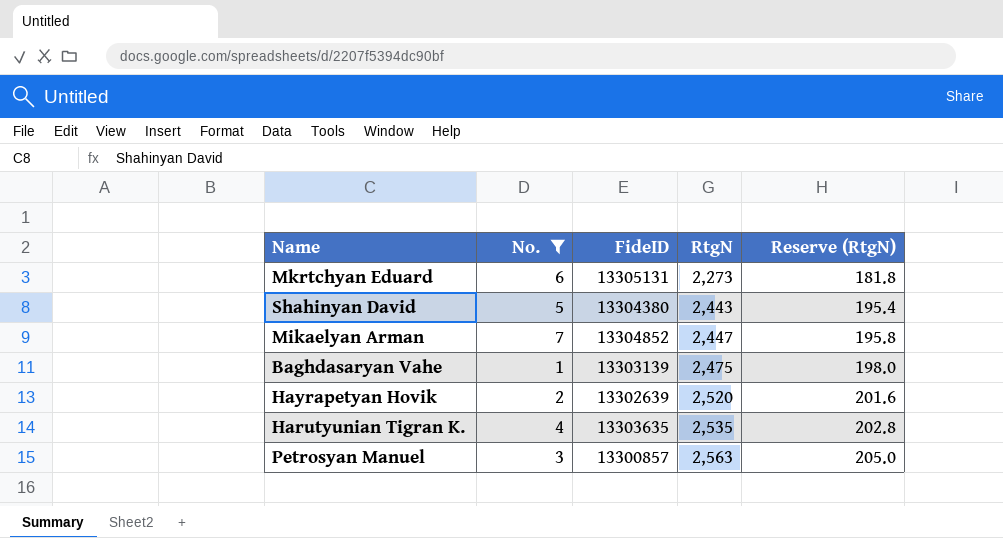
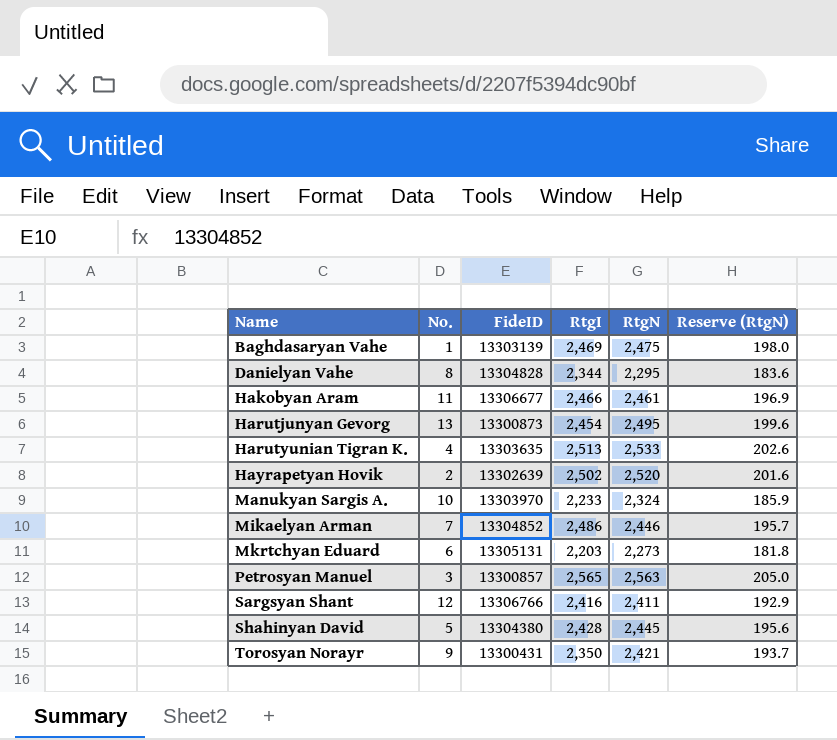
filter: No. <= 7 -> none
row order: RtgN ascending -> Name ascending
column RtgI | position: none -> 4
Harutyunian Tigran K. | RtgN: 2,535 -> 2,533
Harutyunian Tigran K. | Reserve (RtgN): 202.8 -> 202.6
Mikaelyan Arman | RtgN: 2,447 -> 2,446
Mikaelyan Arman | Reserve (RtgN): 195.8 -> 195.7
Shahinyan David | RtgN: 2,443 -> 2,445
Shahinyan David | Reserve (RtgN): 195.4 -> 195.6

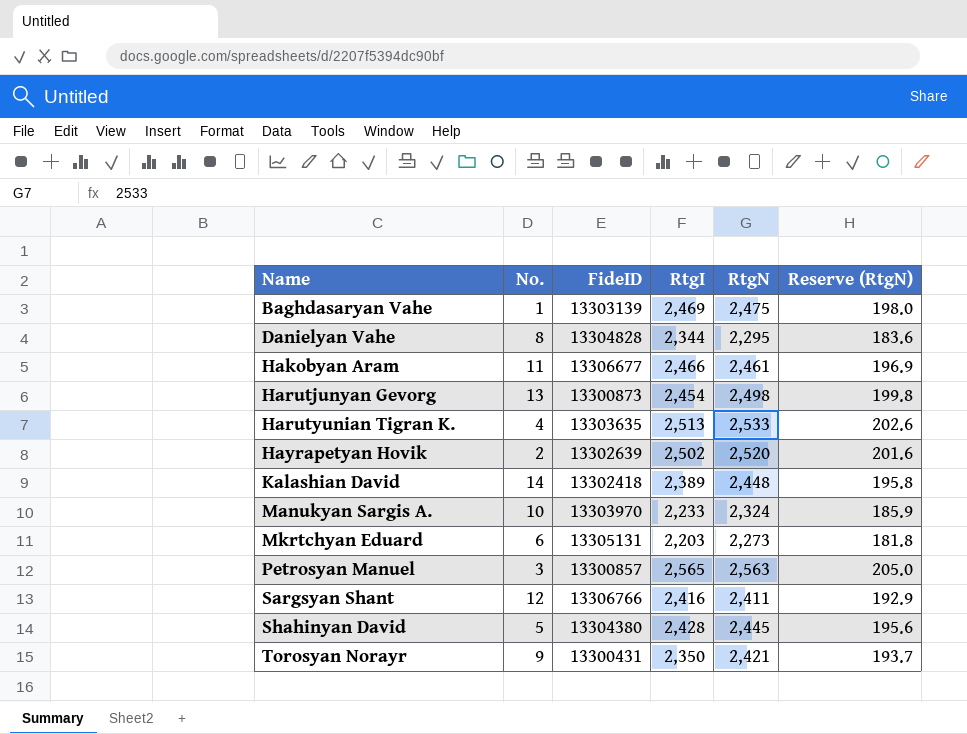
row Mikaelyan Arman: 7 | 13304852 | 2,486 | 2,446 | 195.7 -> none
Harutjunyan Gevorg | RtgN: 2,495 -> 2,498
Harutjunyan Gevorg | Reserve (RtgN): 199.6 -> 199.8
row Kalashian David: none -> 14 | 13302418 | 2,389 | 2,448 | 195.8

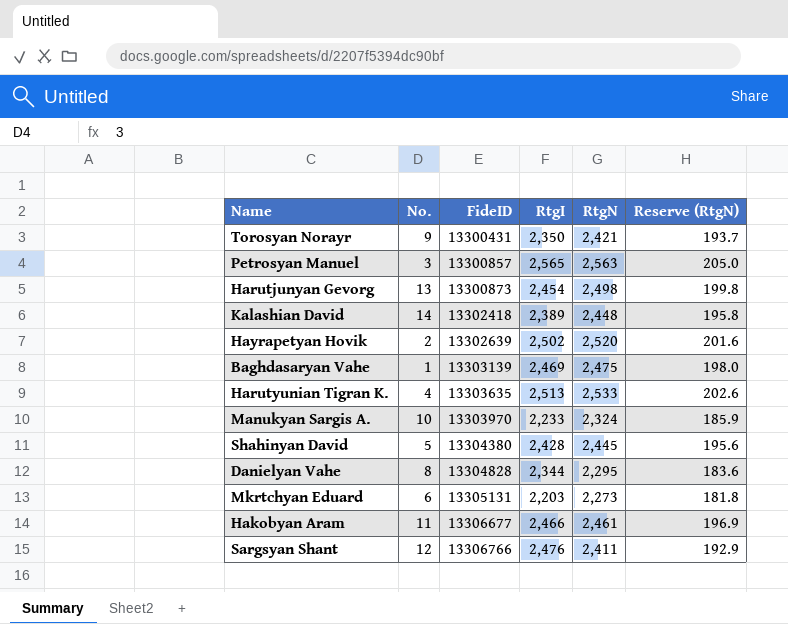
row order: Name ascending -> FideID ascending
Sargsyan Shant | RtgI: 2,416 -> 2,476

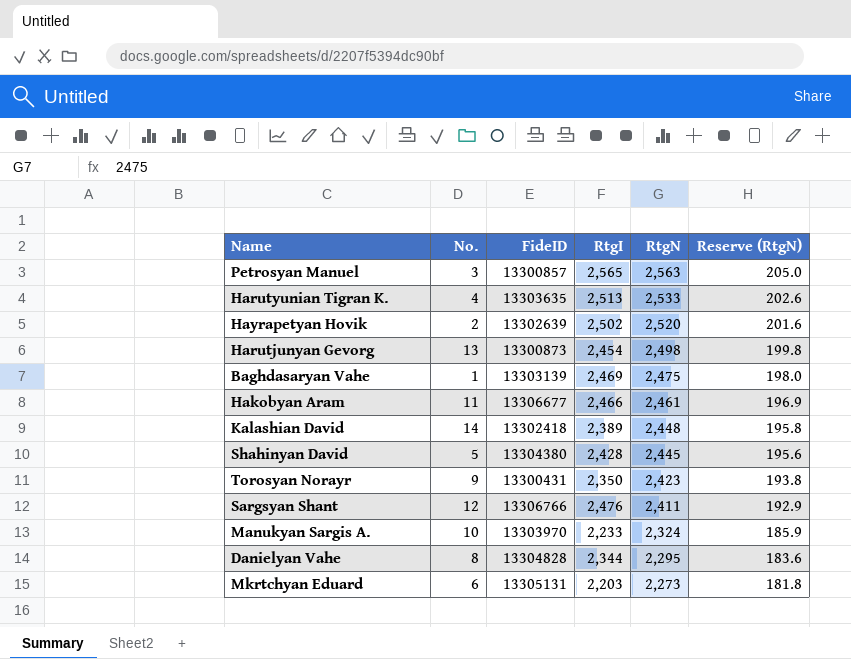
row order: FideID ascending -> RtgN descending
Torosyan Norayr | RtgN: 2,421 -> 2,423
Torosyan Norayr | Reserve (RtgN): 193.7 -> 193.8

